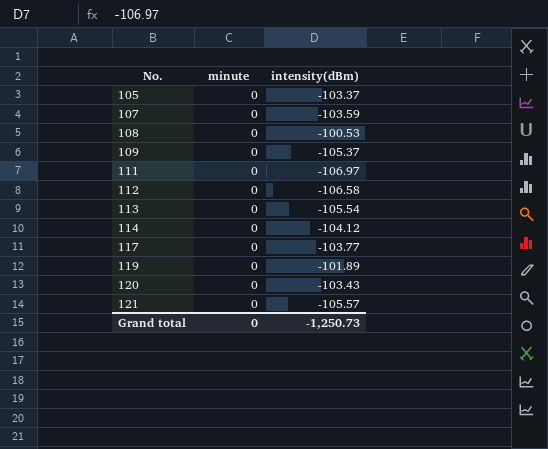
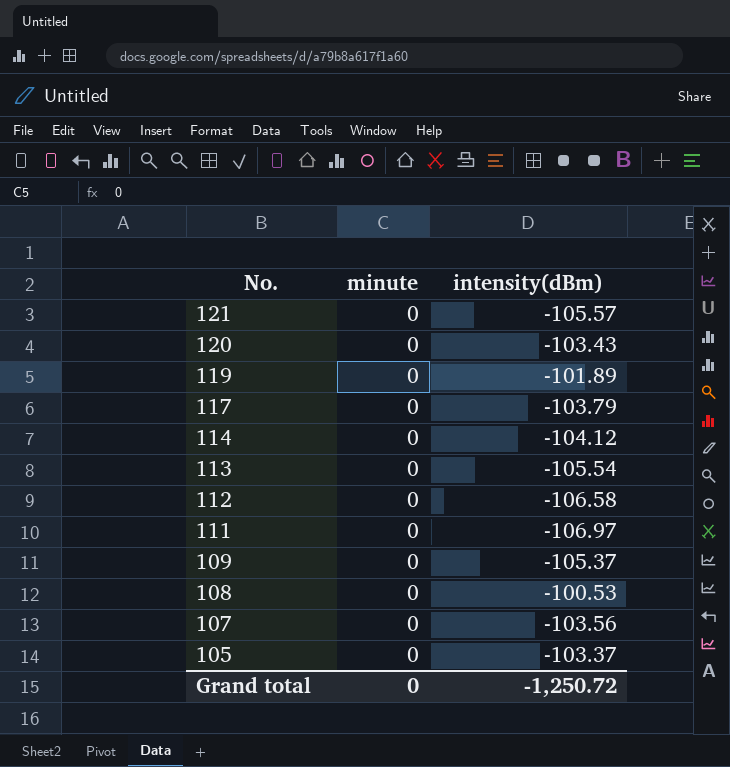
row order: No. ascending -> No. descending
117 | intensity(dBm): -103.77 -> -103.79
107 | intensity(dBm): -103.59 -> -103.56
Grand total | intensity(dBm): -1,250.73 -> -1,250.72

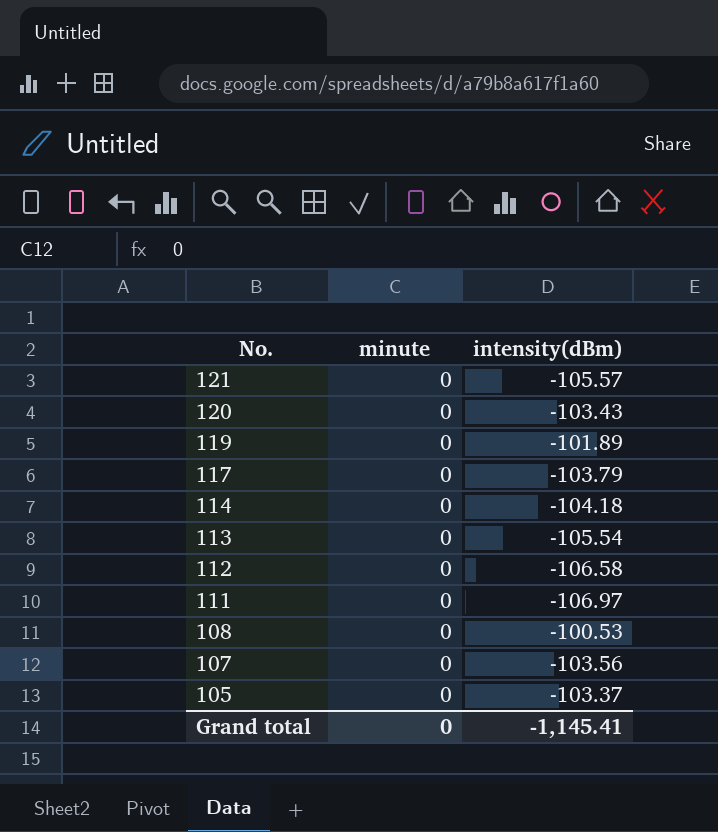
row 109: 0 | -105.37 -> none
114 | intensity(dBm): -104.12 -> -104.18
Grand total | intensity(dBm): -1,250.72 -> -1,145.41

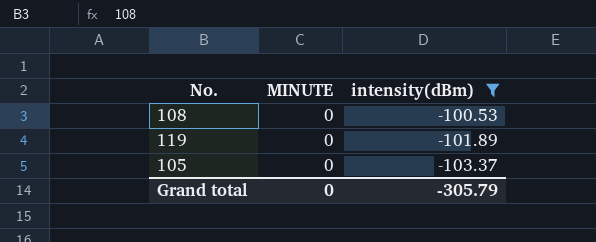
filter: none -> intensity(dBm) >= -103.37
row order: No. descending -> intensity(dBm) descending
column name: minute -> MINUTE
Grand total | intensity(dBm): -1,145.41 -> -305.79

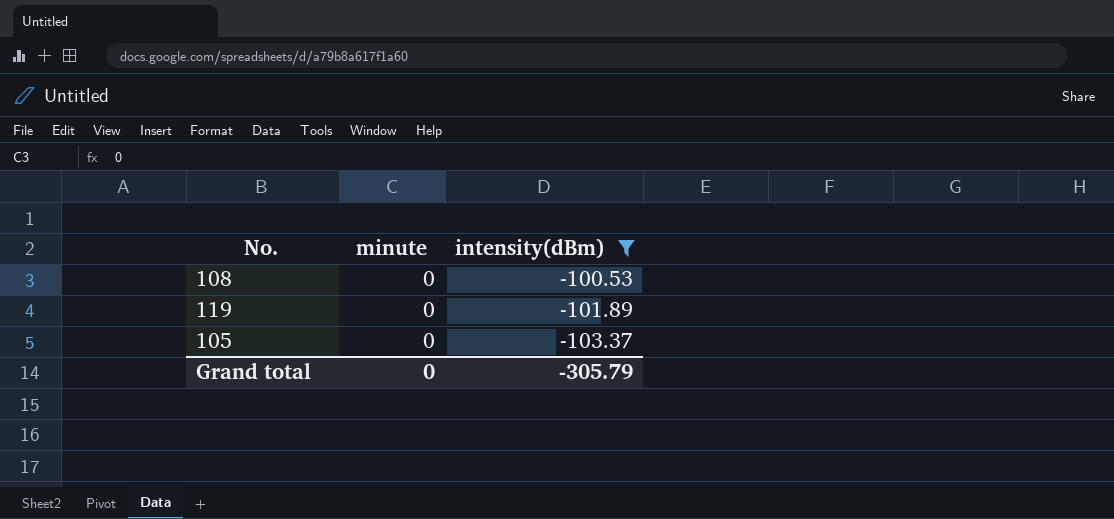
column name: MINUTE -> minute

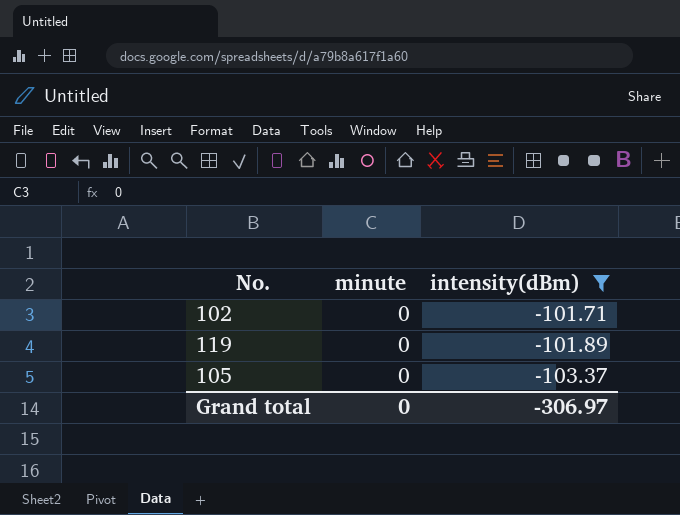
row 108: 0 | -100.53 -> none
row 102: none -> 0 | -101.71
Grand total | intensity(dBm): -305.79 -> -306.97

